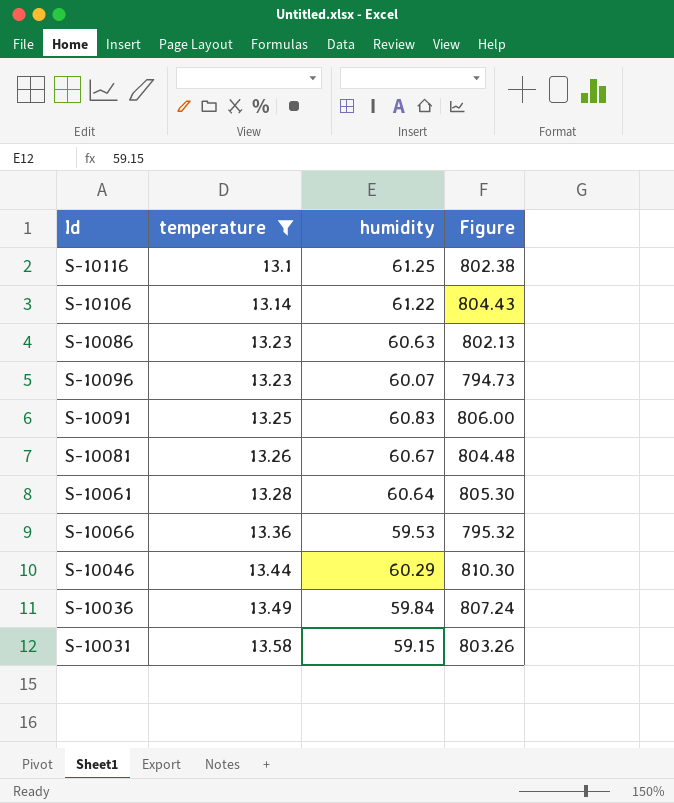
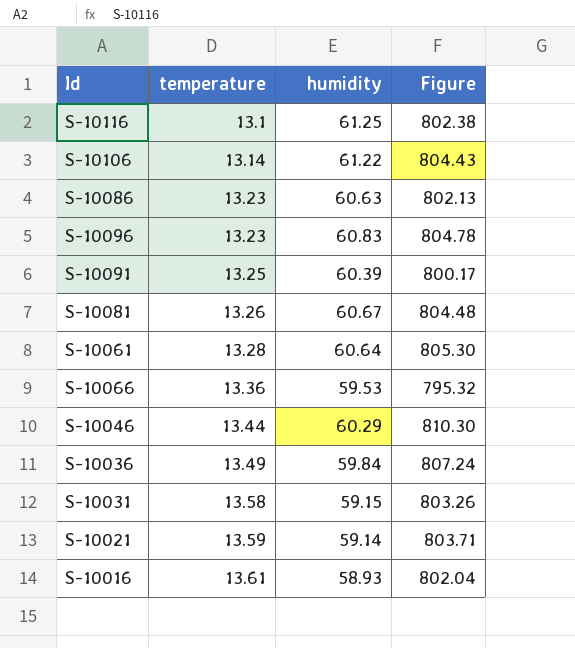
filter: temperature <= 13.58 -> none
S-10096 | humidity: 60.07 -> 60.83
S-10096 | Figure: 794.73 -> 804.78
S-10091 | humidity: 60.83 -> 60.39
S-10091 | Figure: 806.00 -> 800.17

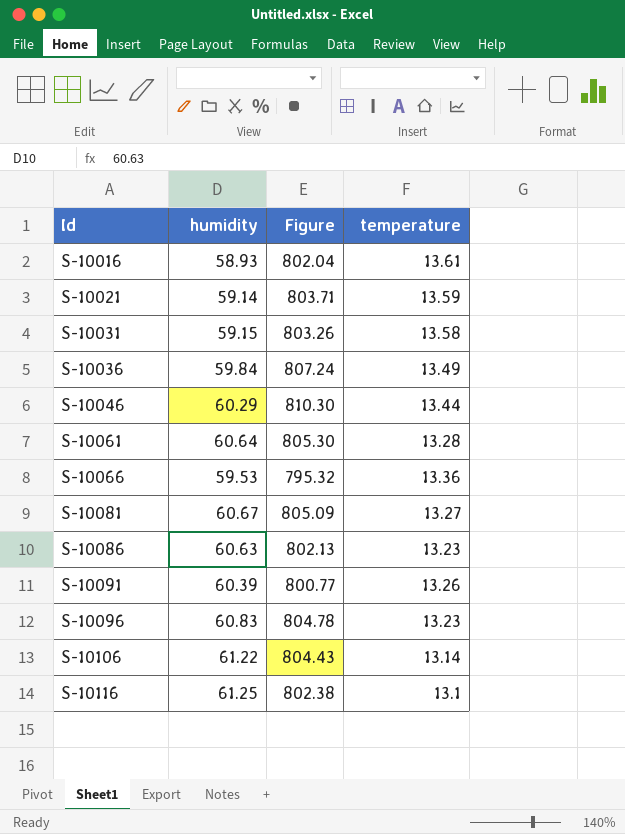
row order: temperature ascending -> Id ascending
column temperature | position: 2 -> 4
S-10081 | Figure: 804.48 -> 805.09
S-10081 | temperature: 13.26 -> 13.27
S-10091 | Figure: 800.17 -> 800.77
S-10091 | temperature: 13.25 -> 13.26

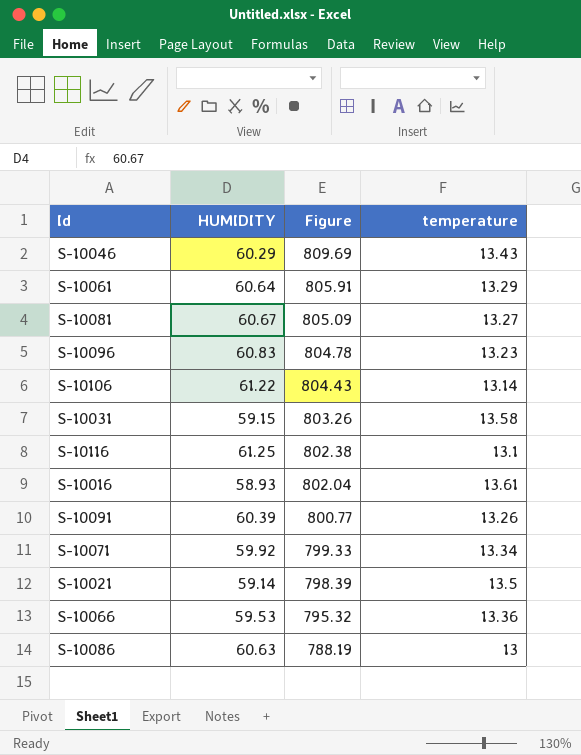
row order: Id ascending -> Figure descending
column name: humidity -> HUMIDITY
row S-10036: 59.84 | 807.24 | 13.49 -> none
S-10046 | Figure: 810.30 -> 809.69
S-10046 | temperature: 13.44 -> 13.43
S-10061 | Figure: 805.30 -> 805.91
S-10061 | temperature: 13.28 -> 13.29
row S-10071: none -> 59.92 | 799.33 | 13.34
S-10021 | Figure: 803.71 -> 798.39
S-10021 | temperature: 13.59 -> 13.5
S-10086 | Figure: 802.13 -> 788.19
S-10086 | temperature: 13.23 -> 13

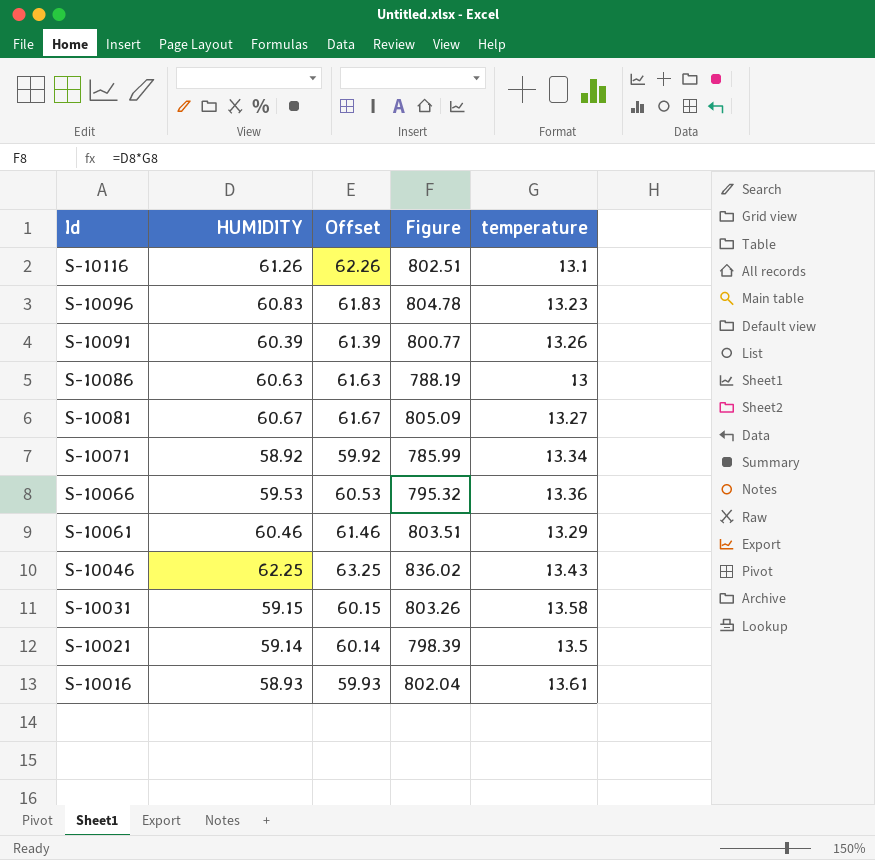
row order: Figure descending -> Id descending
column Offset | formula: none -> [HUMIDITY] + 1
row S-10106: 61.22 | 804.43 | 13.14 -> none
S-10116 | HUMIDITY: 61.25 -> 61.26
S-10116 | Figure: 802.38 -> 802.51
S-10071 | HUMIDITY: 59.92 -> 58.92
S-10071 | Figure: 799.33 -> 785.99
S-10061 | HUMIDITY: 60.64 -> 60.46
S-10061 | Figure: 805.91 -> 803.51
S-10046 | HUMIDITY: 60.29 -> 62.25
S-10046 | Figure: 809.69 -> 836.02

